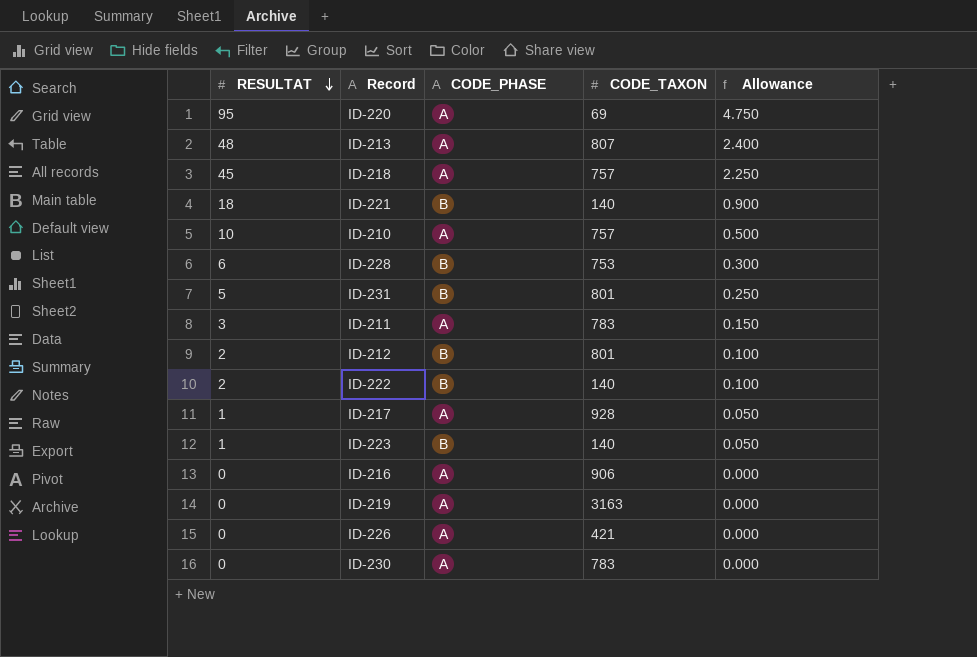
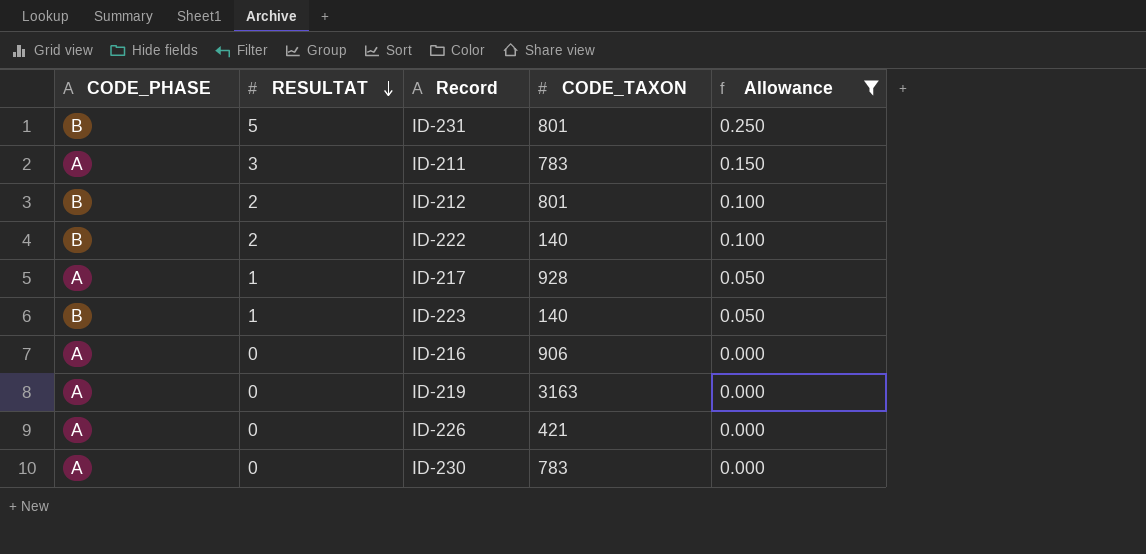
filter: none -> Allowance <= 0.250
column CODE_PHASE | position: 3 -> 1

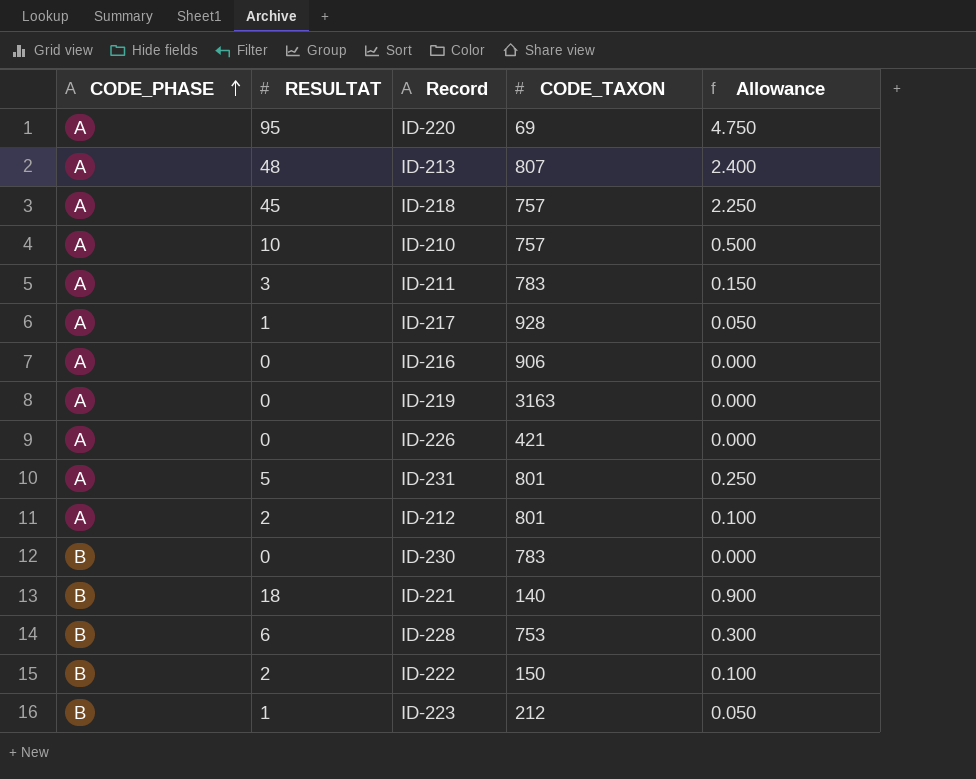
filter: Allowance <= 0.250 -> none
row order: RESULTAT descending -> CODE_PHASE ascending
ID-231 | CODE_PHASE: B -> A
ID-212 | CODE_PHASE: B -> A
ID-230 | CODE_PHASE: A -> B
ID-222 | CODE_TAXON: 140 -> 150
ID-223 | CODE_TAXON: 140 -> 212

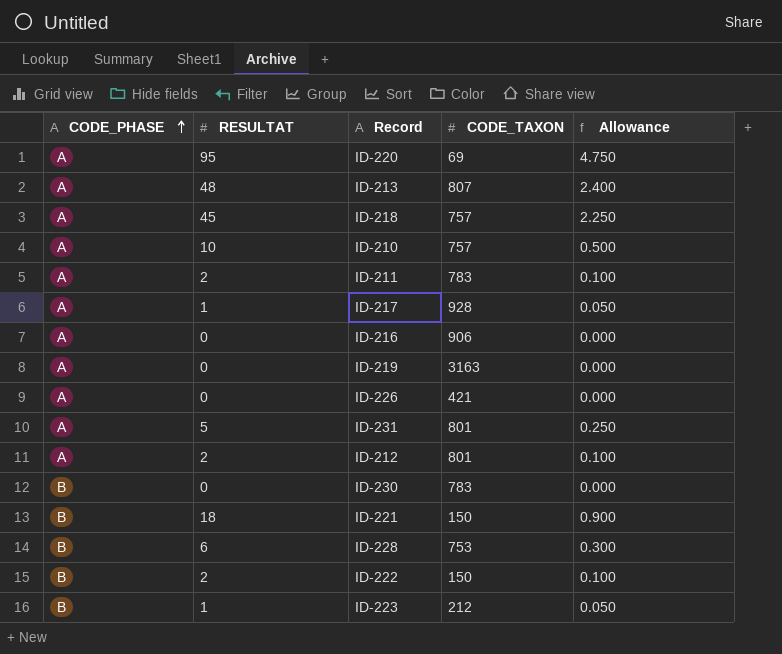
ID-211 | RESULTAT: 3 -> 2
ID-211 | Allowance: 0.150 -> 0.100
ID-221 | CODE_TAXON: 140 -> 150

